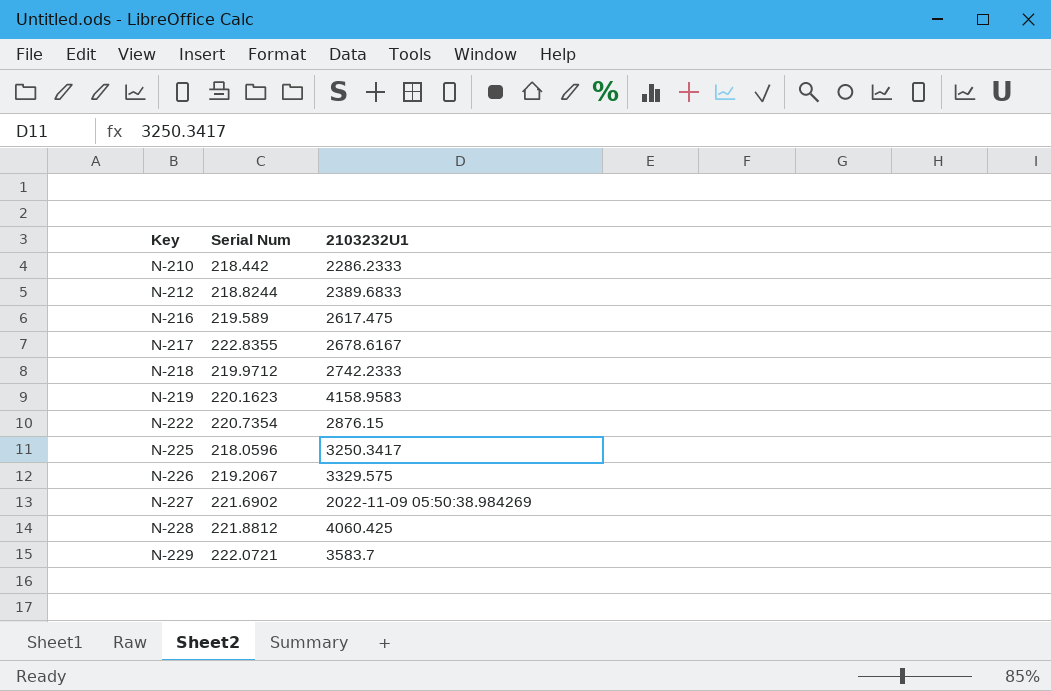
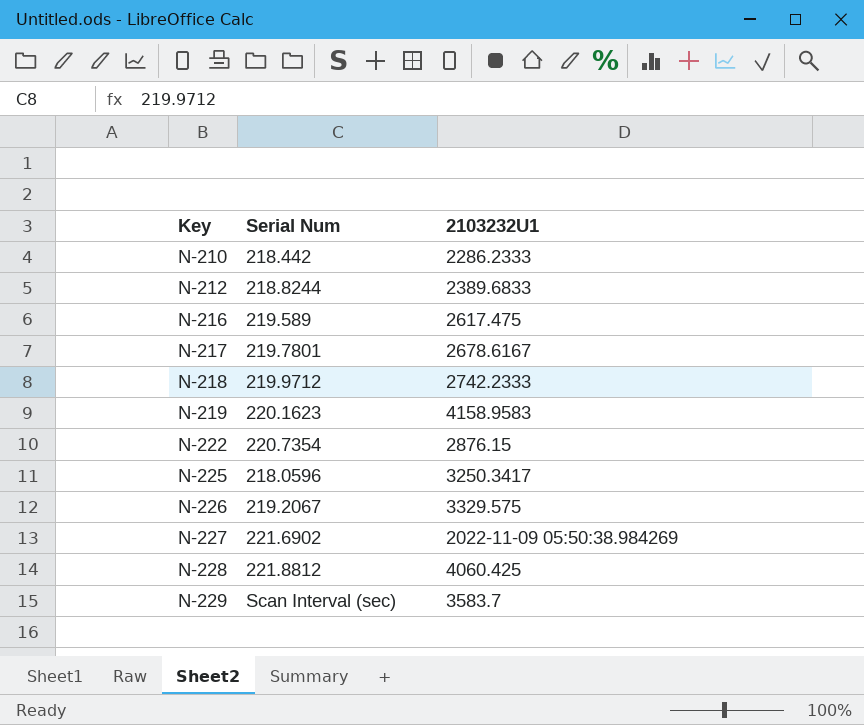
N-217 | Serial Num: 222.8355 -> 219.7801
N-229 | Serial Num: 222.0721 -> Scan Interval (sec)

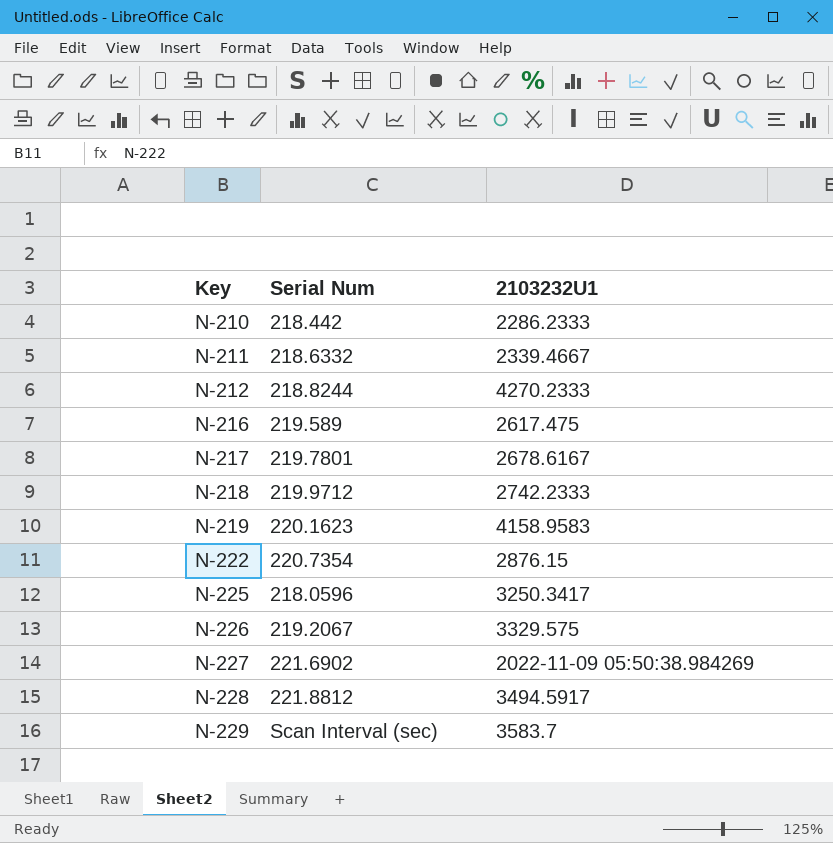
row N-211: none -> 218.6332 | 2339.4667
N-212 | 2103232U1: 2389.6833 -> 4270.2333
N-228 | 2103232U1: 4060.425 -> 3494.5917

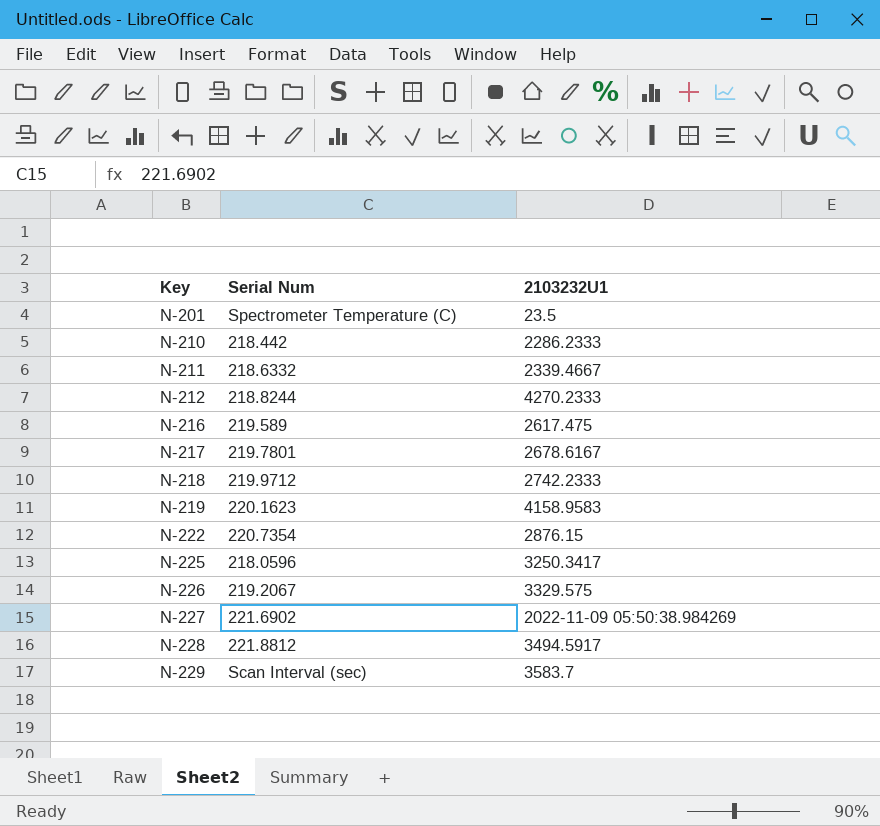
row N-201: none -> Spectrometer Temperature (C) | 23.5

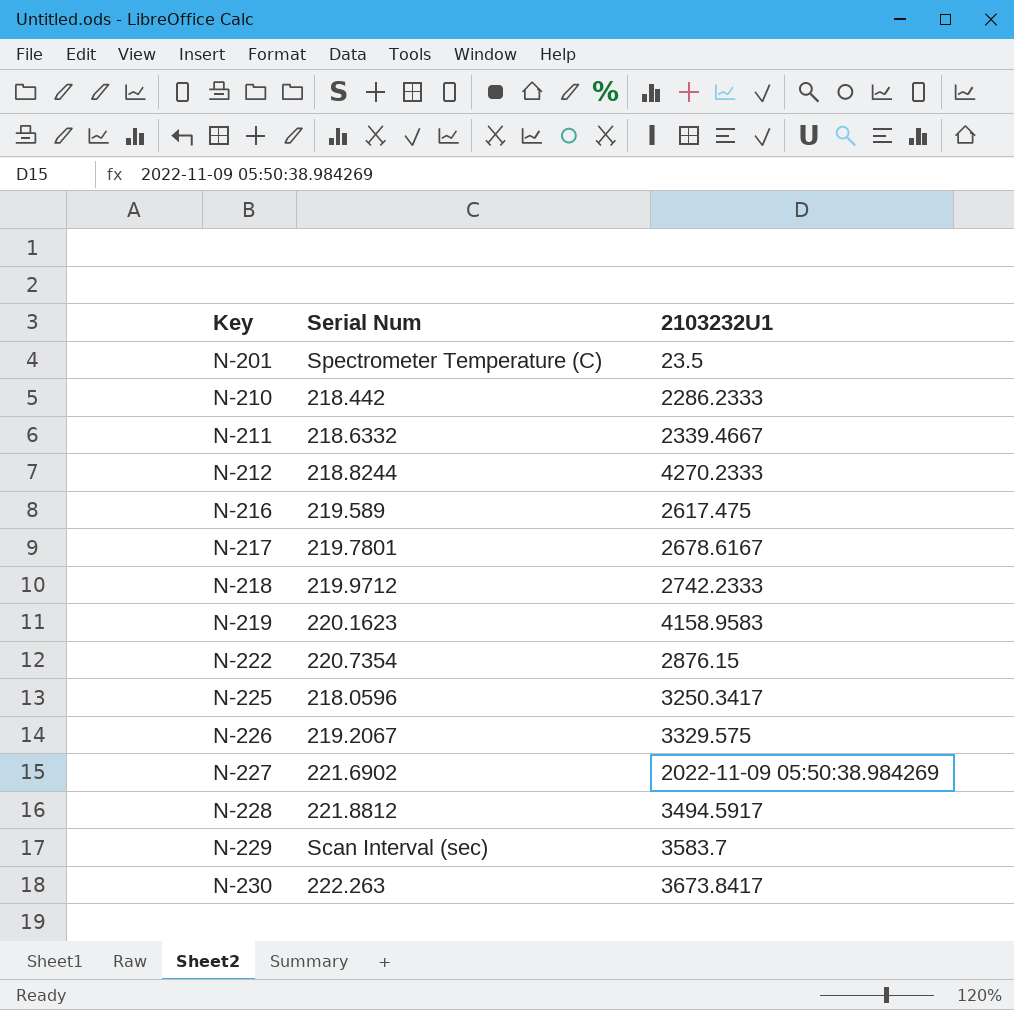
row N-230: none -> 222.263 | 3673.8417

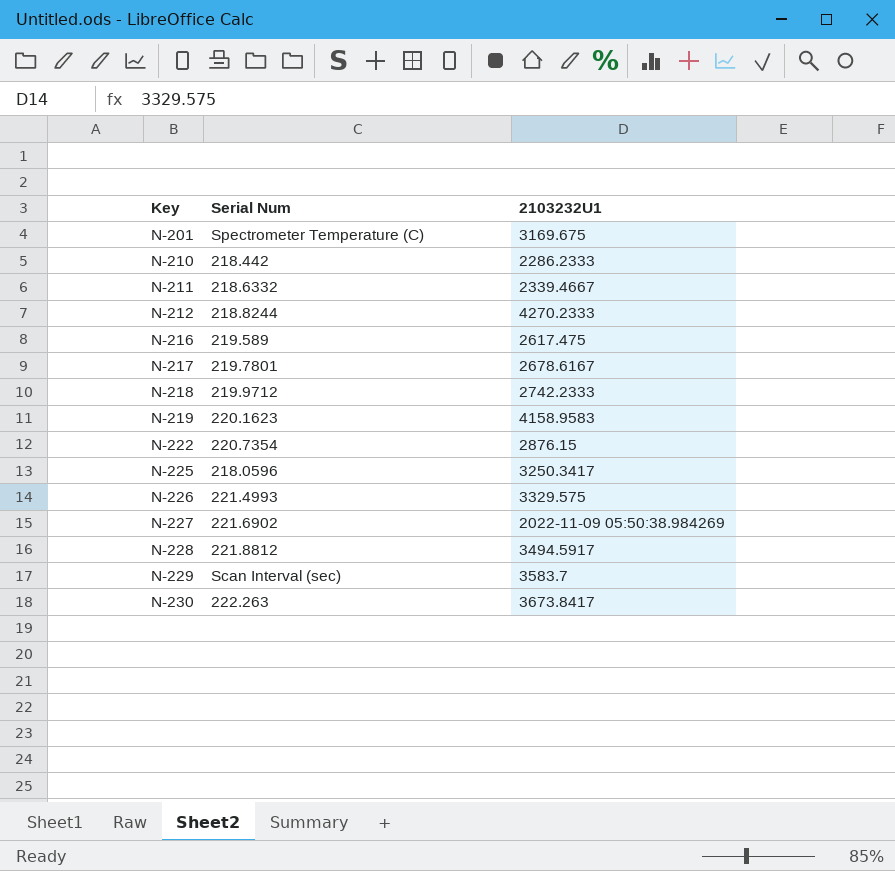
N-201 | 2103232U1: 23.5 -> 3169.675
N-226 | Serial Num: 219.2067 -> 221.4993

